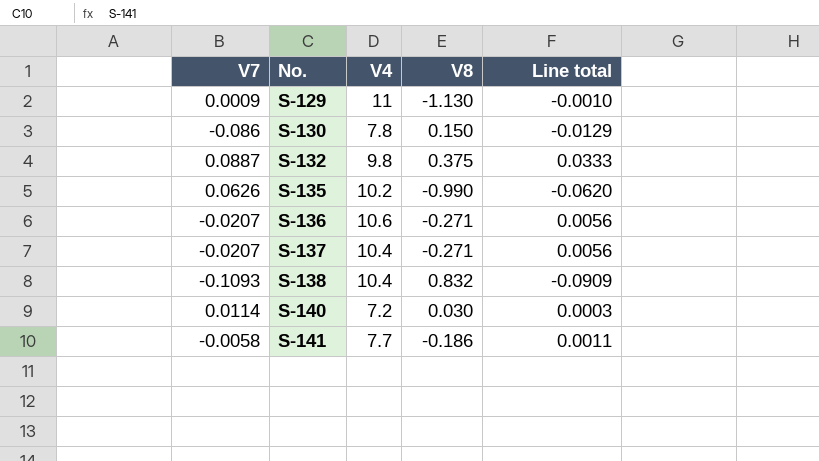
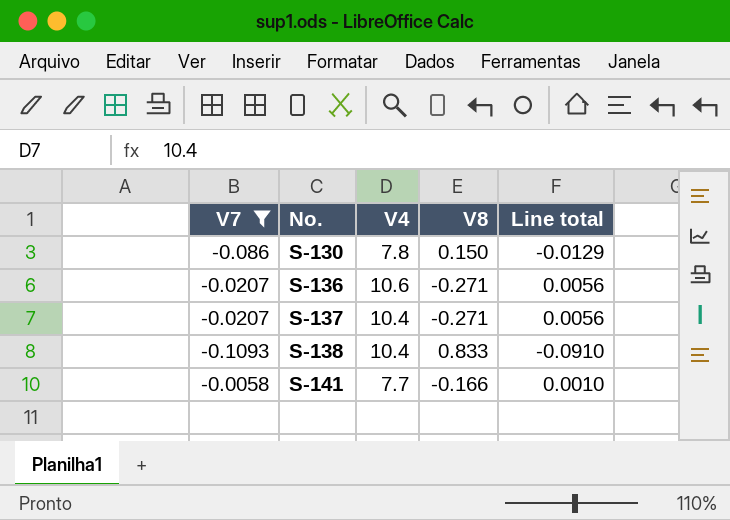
filter: none -> V7 <= -0.0058
S-138 | V8: 0.832 -> 0.833
S-138 | Line total: -0.0909 -> -0.0910
S-141 | V8: -0.186 -> -0.166
S-141 | Line total: 0.0011 -> 0.0010

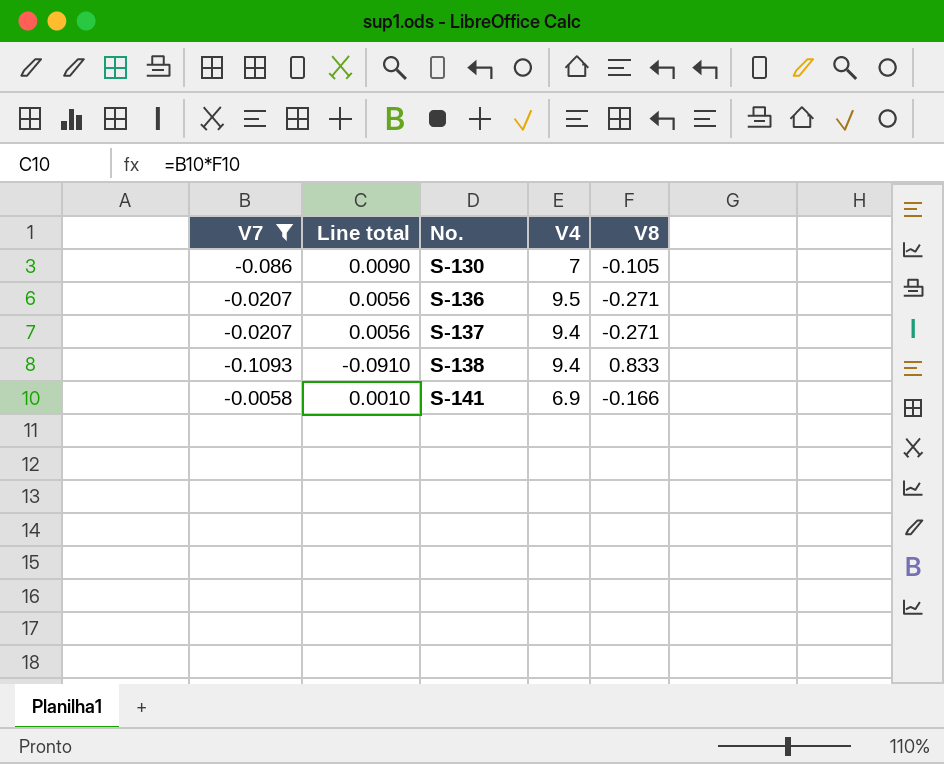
column Line total | position: 5 -> 2
S-130 | Line total: -0.0129 -> 0.0090
S-130 | V4: 7.8 -> 7
S-130 | V8: 0.150 -> -0.105
S-136 | V4: 10.6 -> 9.5
S-137 | V4: 10.4 -> 9.4
S-138 | V4: 10.4 -> 9.4
S-141 | V4: 7.7 -> 6.9

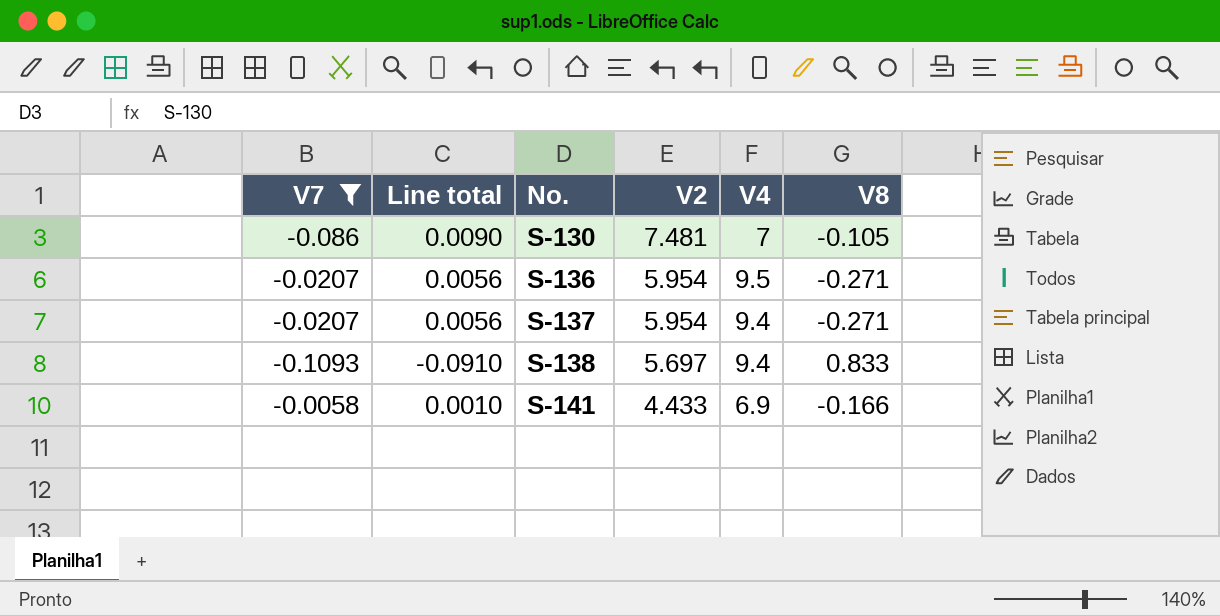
column V2 | position: none -> 4

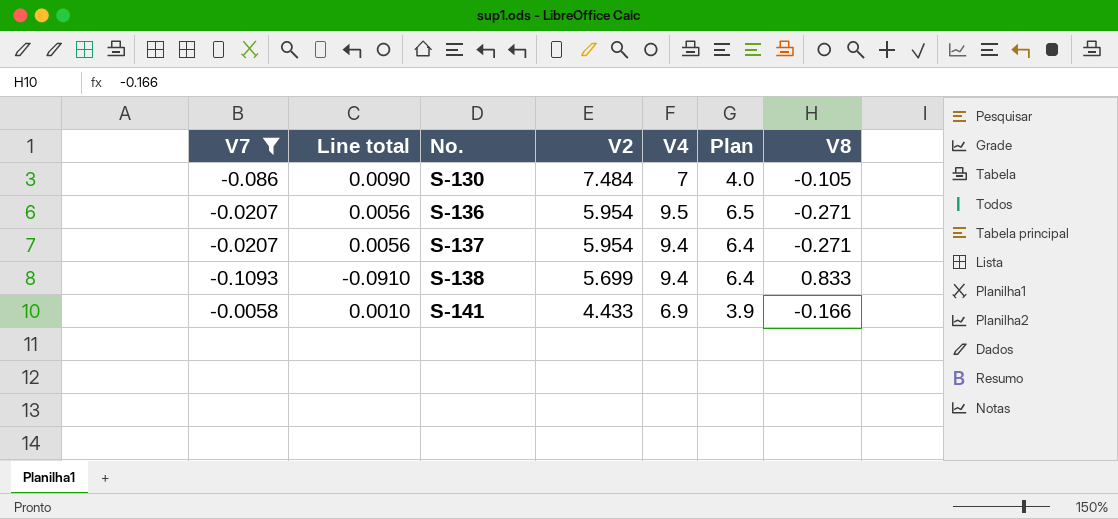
column Plan | formula: none -> [V4] - 3
S-130 | V2: 7.481 -> 7.484
S-138 | V2: 5.697 -> 5.699

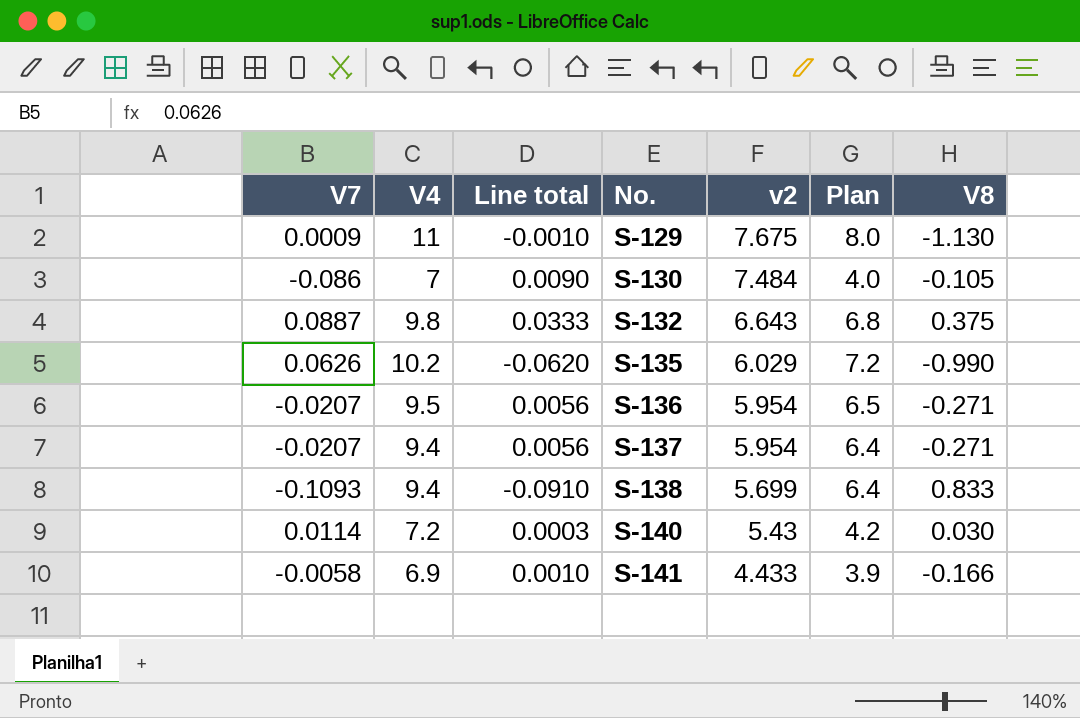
filter: V7 <= -0.0058 -> none
column V4 | position: 5 -> 2
column name: V2 -> v2

